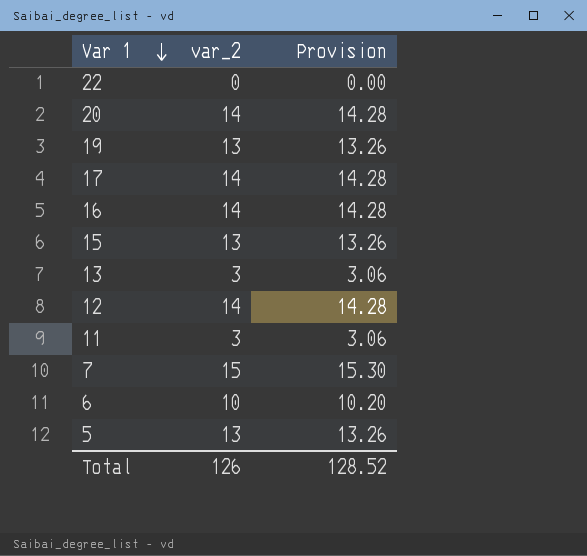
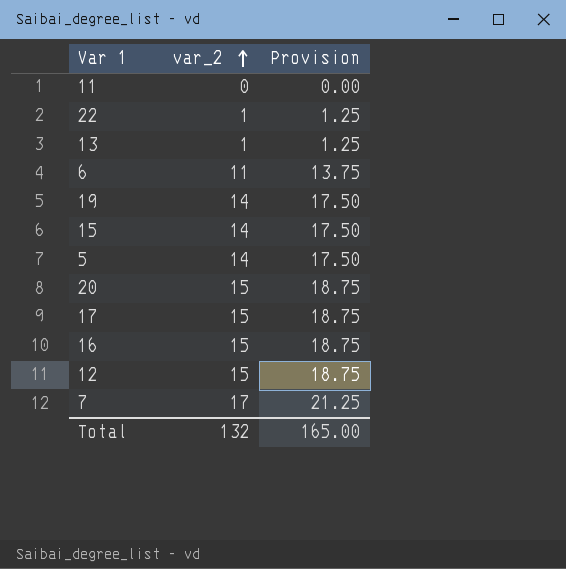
row order: Var 1 descending -> var_2 ascending
column Provision | formula: [var_2] * 1.02 -> [var_2] * 1.25
11 | var_2: 3 -> 0
22 | var_2: 0 -> 1
13 | var_2: 3 -> 1
6 | var_2: 10 -> 11
19 | var_2: 13 -> 14
15 | var_2: 13 -> 14
5 | var_2: 13 -> 14
20 | var_2: 14 -> 15
17 | var_2: 14 -> 15
16 | var_2: 14 -> 15
12 | var_2: 14 -> 15
7 | var_2: 15 -> 17
Total | var_2: 126 -> 132
Total | Provision: 128.52 -> 165.00

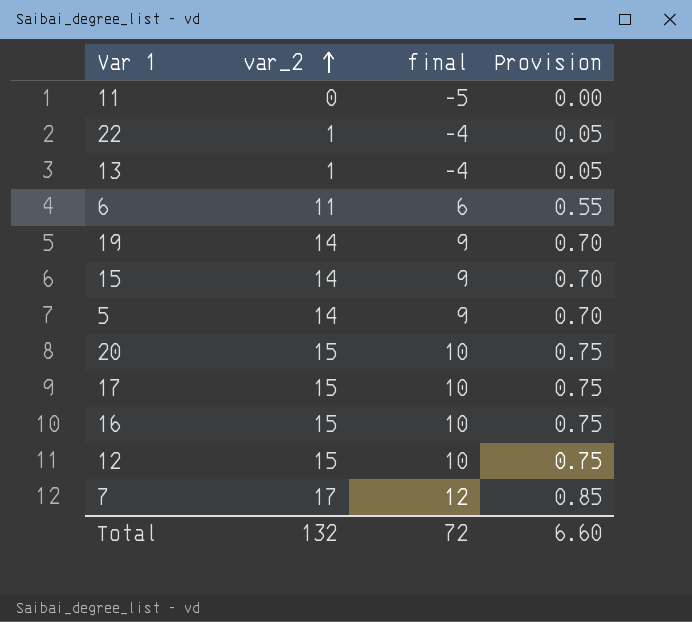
column final | formula: none -> [var_2] - 5
column Provision | formula: [var_2] * 1.25 -> [var_2] * 0.05
Total | Provision: 165.00 -> 6.60

